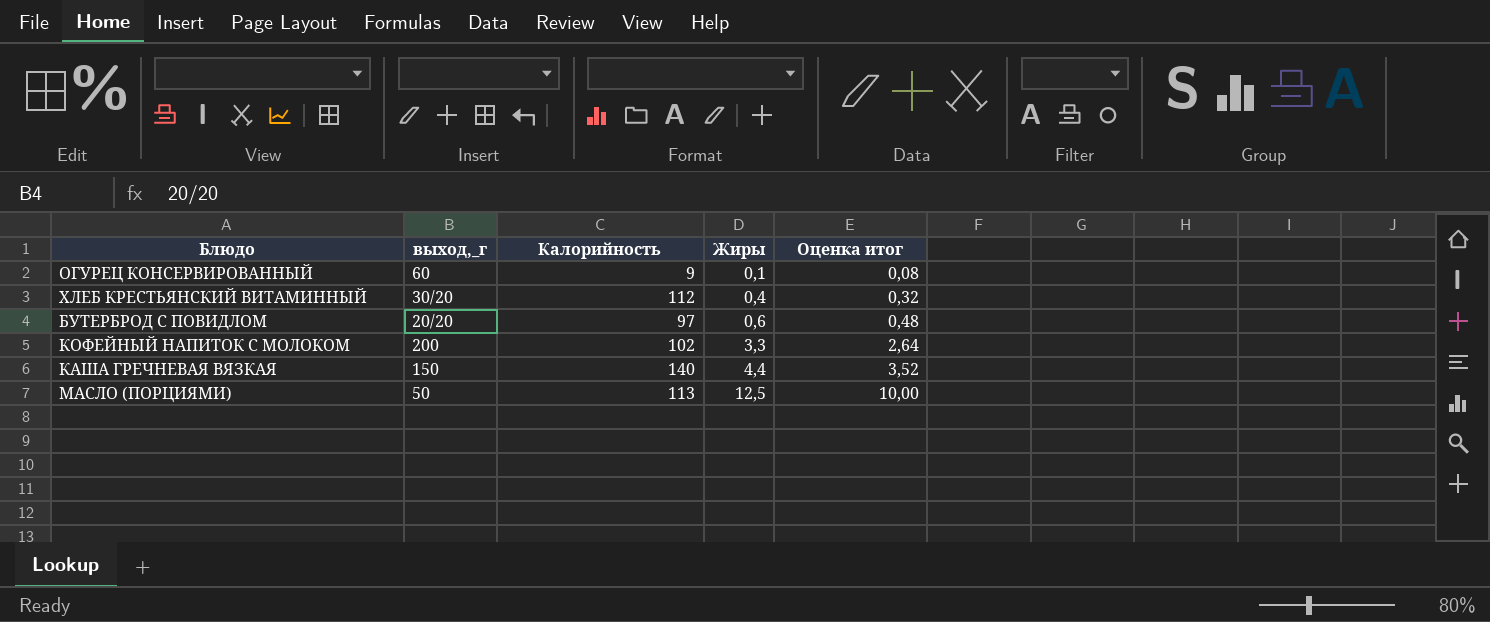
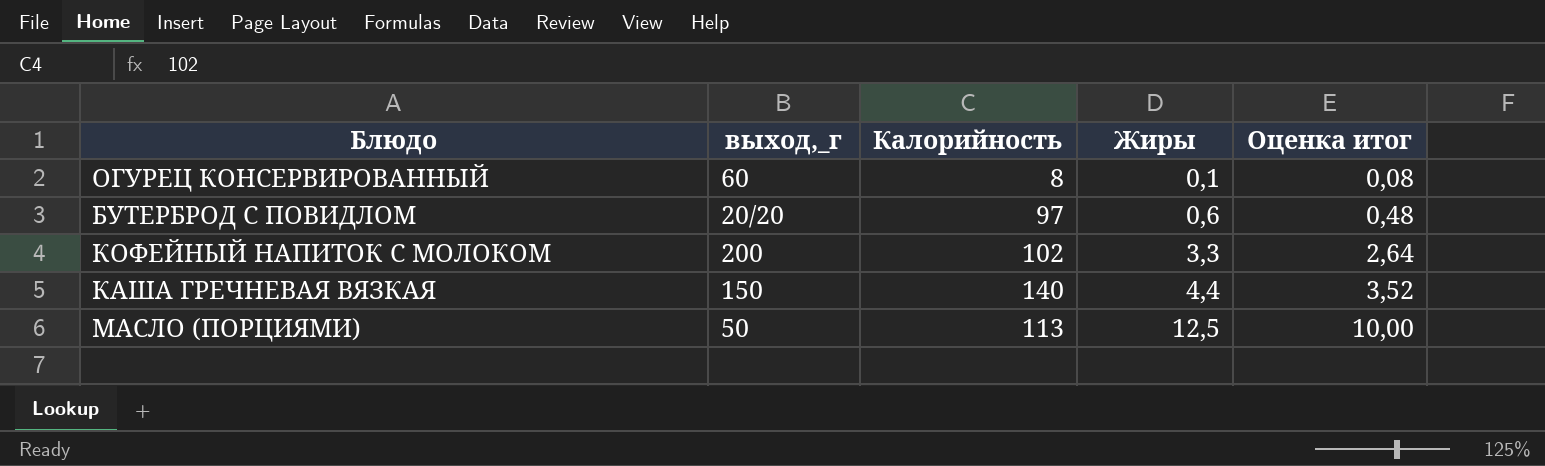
row ХЛЕБ КРЕСТЬЯНСКИЙ ВИТАМИННЫЙ: 30/20 | 112 | 0,4 | 0,32 -> none
ОГУРЕЦ КОНСЕРВИРОВАННЫЙ | Калорийность: 9 -> 8

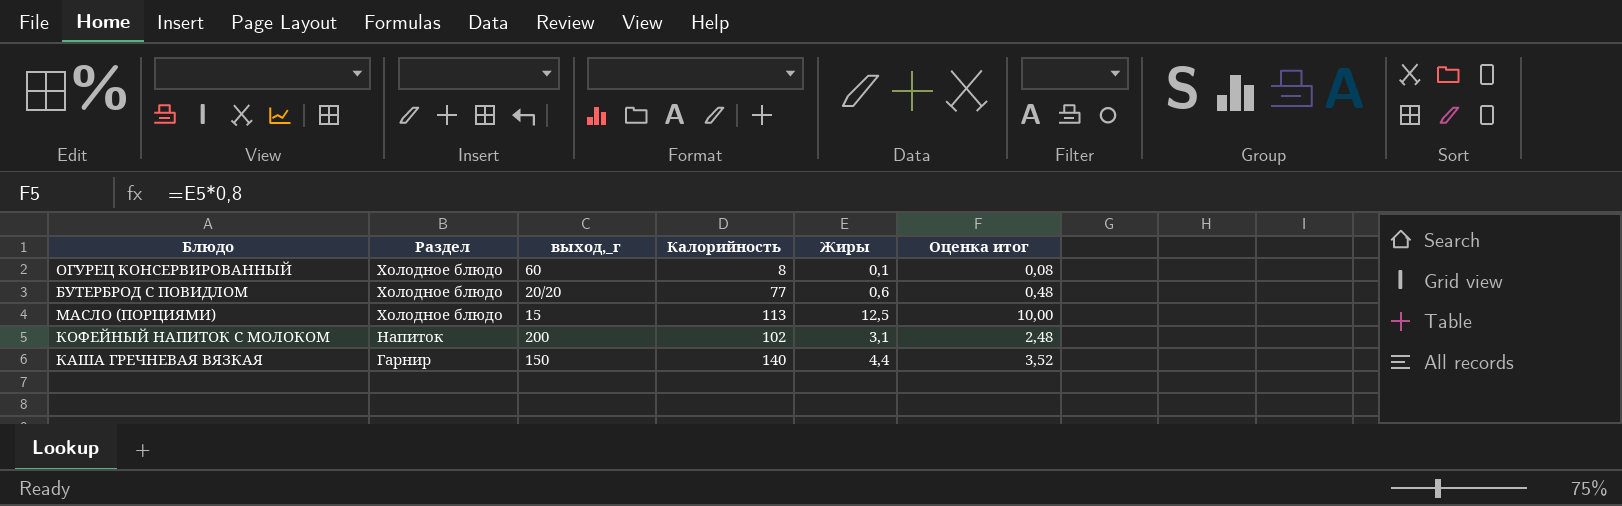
row order: Жиры ascending -> Раздел descending
column Раздел | position: none -> 2
БУТЕРБРОД С ПОВИДЛОМ | Калорийность: 97 -> 77
МАСЛО (ПОРЦИЯМИ) | выход,_г: 50 -> 15
КОФЕЙНЫЙ НАПИТОК С МОЛОКОМ | Жиры: 3,3 -> 3,1
КОФЕЙНЫЙ НАПИТОК С МОЛОКОМ | Оценка итог: 2,64 -> 2,48

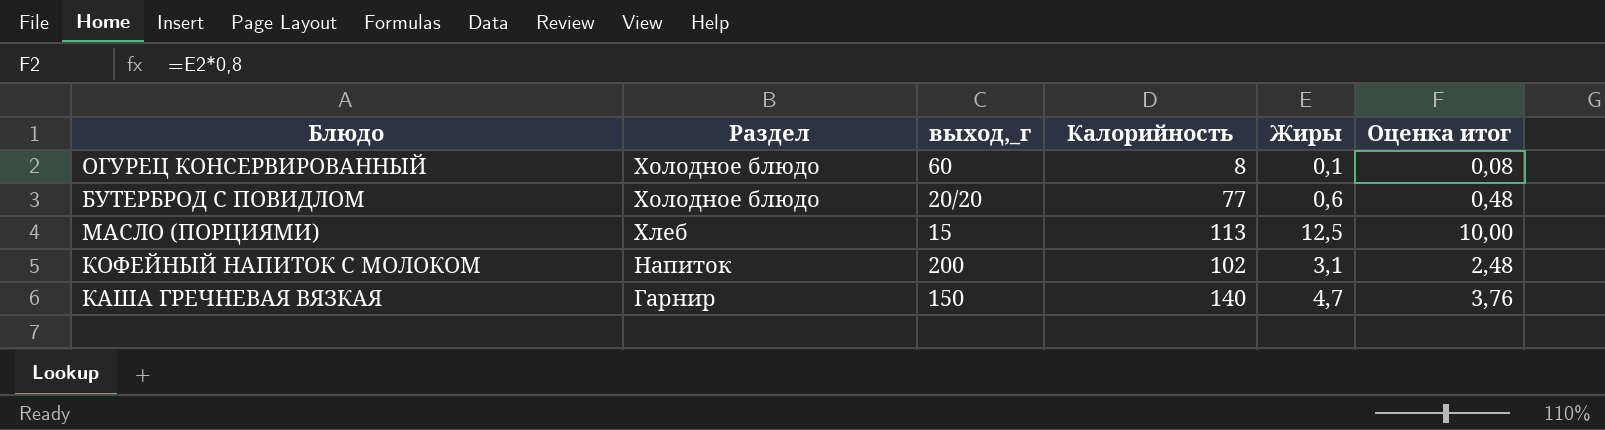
МАСЛО (ПОРЦИЯМИ) | Раздел: Холодное блюдо -> Хлеб
КАША ГРЕЧНЕВАЯ ВЯЗКАЯ | Жиры: 4,4 -> 4,7
КАША ГРЕЧНЕВАЯ ВЯЗКАЯ | Оценка итог: 3,52 -> 3,76

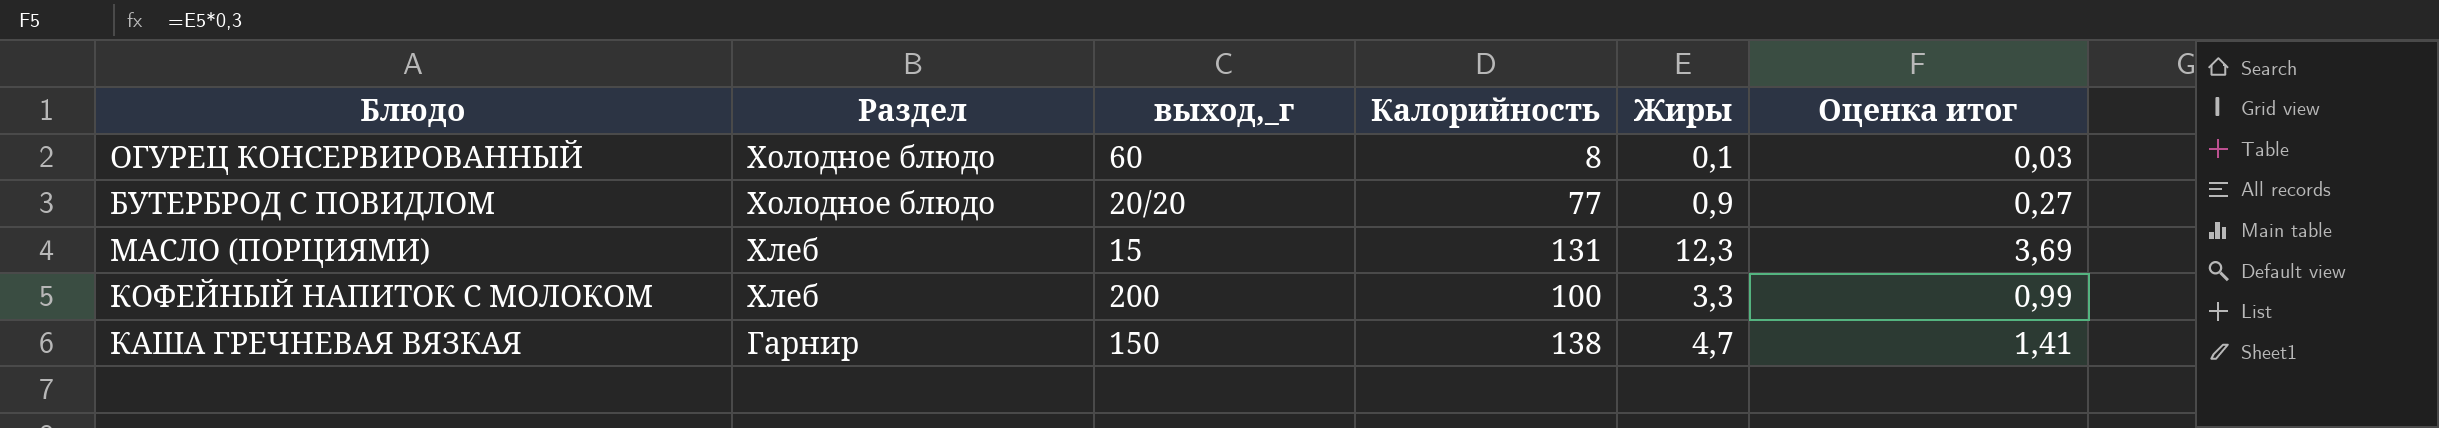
column Оценка итог | formula: [Жиры] * 0,8 -> [Жиры] * 0,3
БУТЕРБРОД С ПОВИДЛОМ | Жиры: 0,6 -> 0,9
МАСЛО (ПОРЦИЯМИ) | Калорийность: 113 -> 131
МАСЛО (ПОРЦИЯМИ) | Жиры: 12,5 -> 12,3
КОФЕЙНЫЙ НАПИТОК С МОЛОКОМ | Раздел: Напиток -> Хлеб
КОФЕЙНЫЙ НАПИТОК С МОЛОКОМ | Калорийность: 102 -> 100
КОФЕЙНЫЙ НАПИТОК С МОЛОКОМ | Жиры: 3,1 -> 3,3
КАША ГРЕЧНЕВАЯ ВЯЗКАЯ | Калорийность: 140 -> 138

